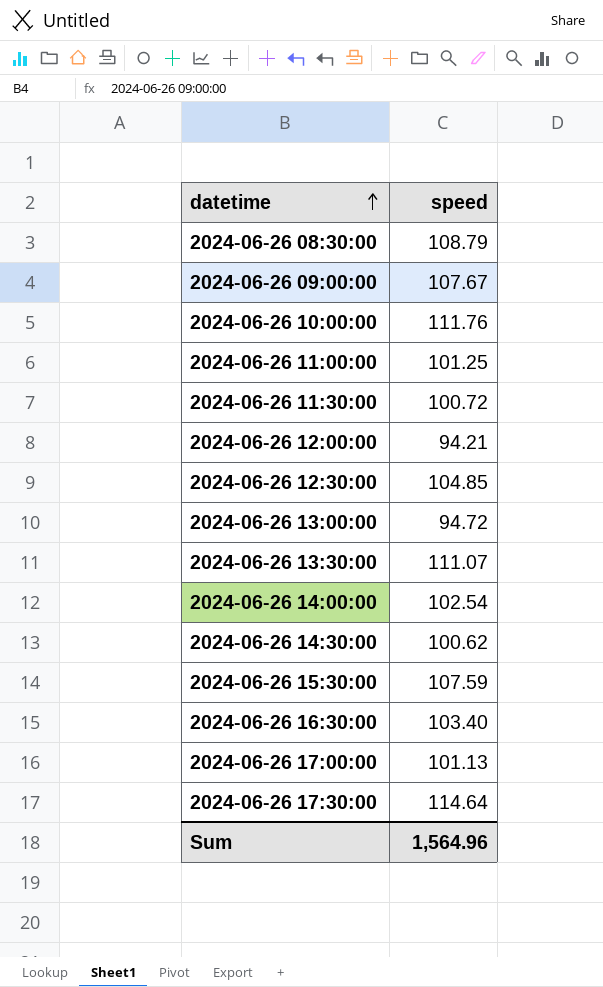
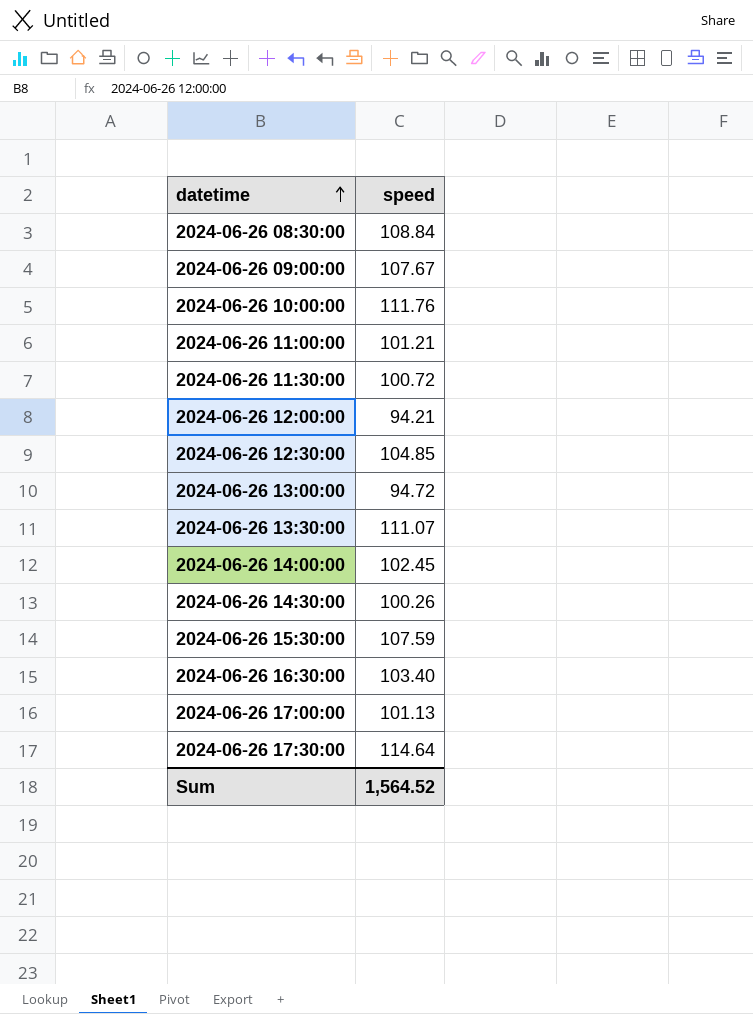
2024-06-26 08:30:00 | speed: 108.79 -> 108.84
2024-06-26 11:00:00 | speed: 101.25 -> 101.21
2024-06-26 14:00:00 | speed: 102.54 -> 102.45
2024-06-26 14:30:00 | speed: 100.62 -> 100.26
Sum | speed: 1,564.96 -> 1,564.52

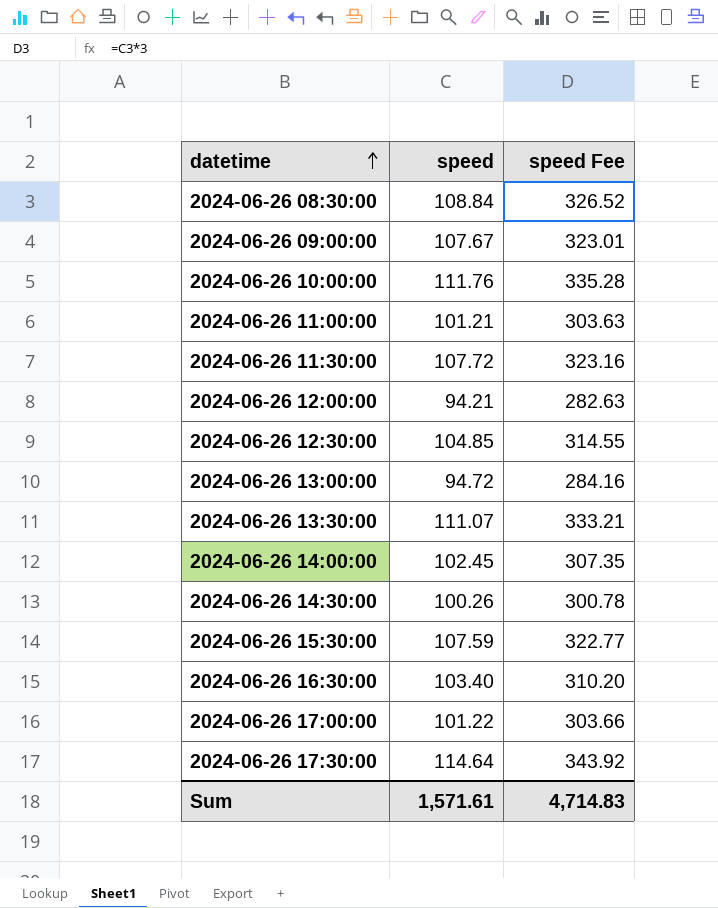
column speed Fee | formula: none -> [speed] * 3
2024-06-26 11:30:00 | speed: 100.72 -> 107.72
2024-06-26 17:00:00 | speed: 101.13 -> 101.22
Sum | speed: 1,564.52 -> 1,571.61

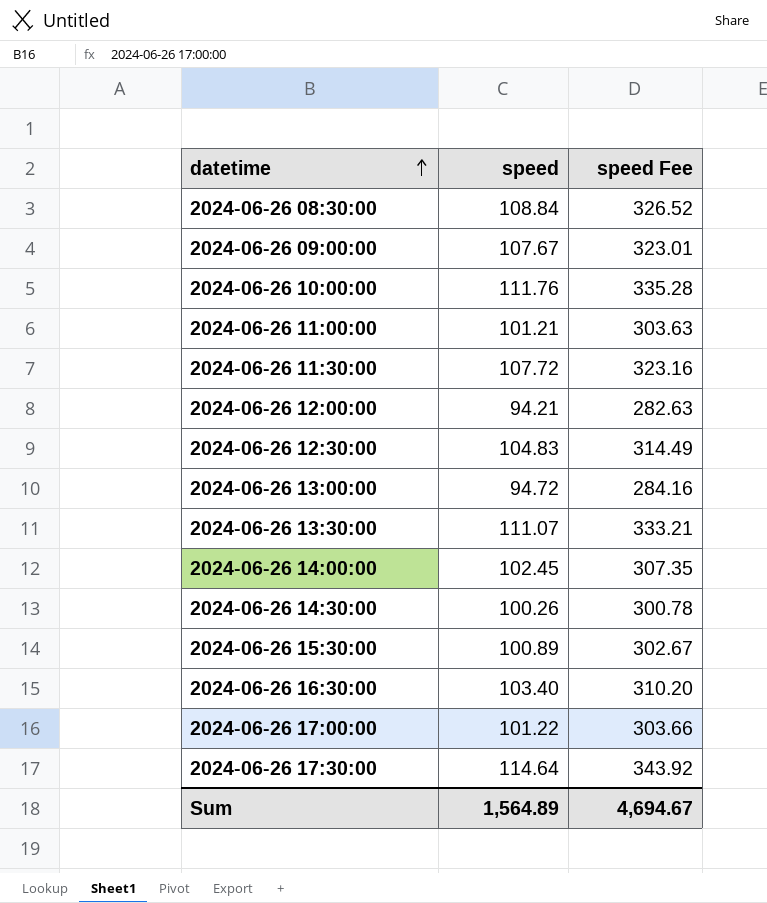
2024-06-26 12:30:00 | speed: 104.85 -> 104.83
2024-06-26 12:30:00 | speed Fee: 314.55 -> 314.49
2024-06-26 15:30:00 | speed: 107.59 -> 100.89
2024-06-26 15:30:00 | speed Fee: 322.77 -> 302.67
Sum | speed: 1,571.61 -> 1,564.89
Sum | speed Fee: 4,714.83 -> 4,694.67

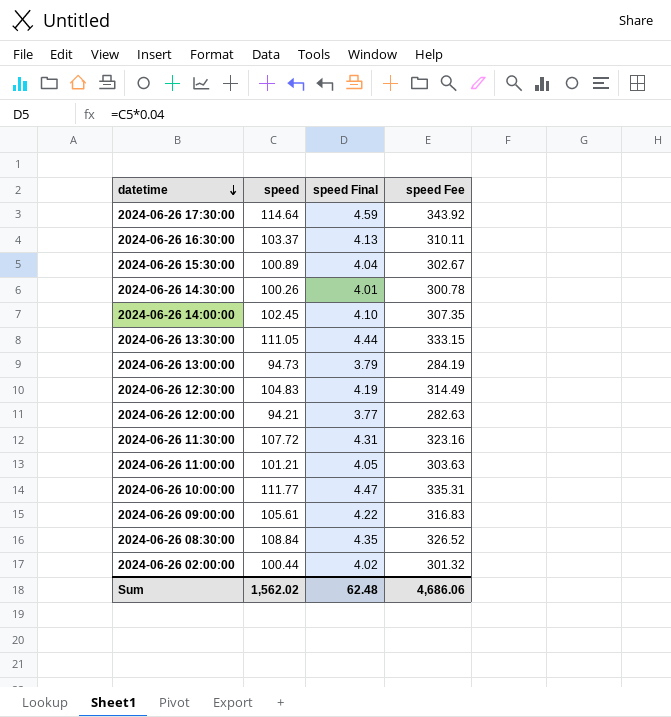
row order: datetime ascending -> datetime descending
column speed Final | formula: none -> [speed] * 0.04
row 2024-06-26 17:00:00: 101.22 | 303.66 -> none
2024-06-26 16:30:00 | speed: 103.40 -> 103.37
2024-06-26 16:30:00 | speed Fee: 310.20 -> 310.11
2024-06-26 13:30:00 | speed: 111.07 -> 111.05
2024-06-26 13:30:00 | speed Fee: 333.21 -> 333.15
2024-06-26 13:00:00 | speed: 94.72 -> 94.73
2024-06-26 13:00:00 | speed Fee: 284.16 -> 284.19
2024-06-26 10:00:00 | speed: 111.76 -> 111.77
2024-06-26 10:00:00 | speed Fee: 335.28 -> 335.31
2024-06-26 09:00:00 | speed: 107.67 -> 105.61
2024-06-26 09:00:00 | speed Fee: 323.01 -> 316.83
row 2024-06-26 02:00:00: none -> 100.44 | 4.02 | 301.32
Sum | speed: 1,564.89 -> 1,562.02
Sum | speed Fee: 4,694.67 -> 4,686.06

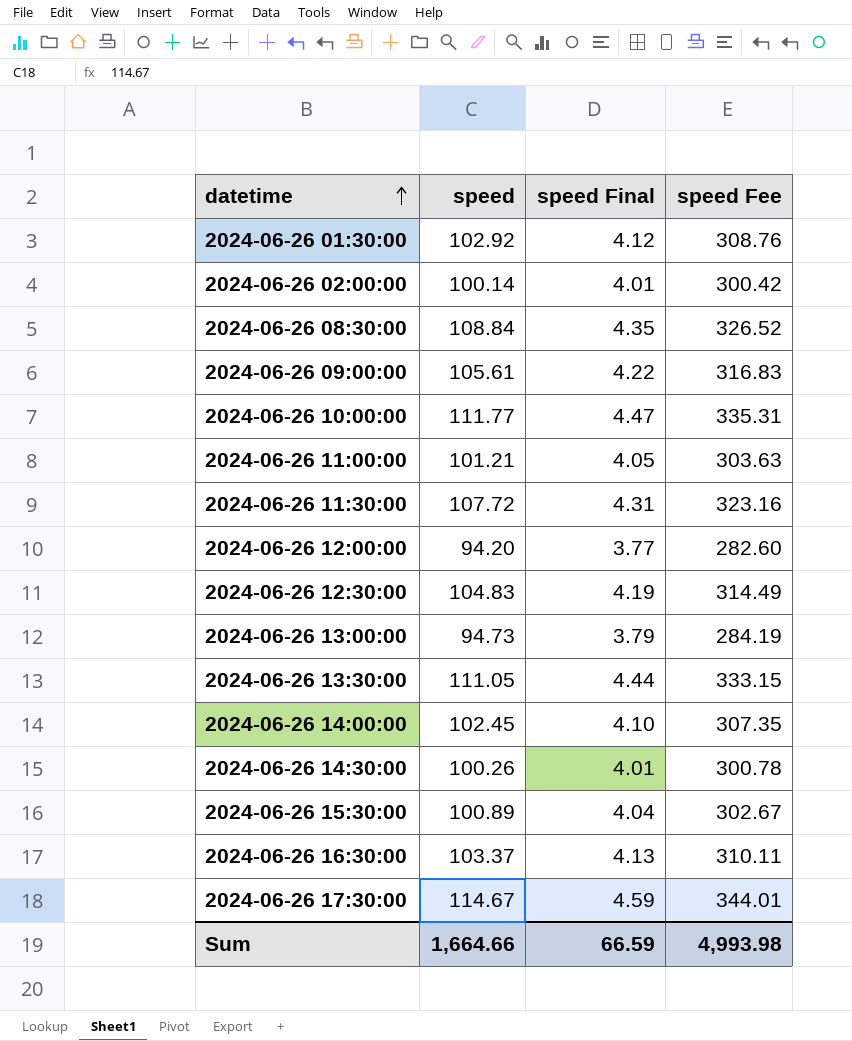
row order: datetime descending -> datetime ascending
row 2024-06-26 01:30:00: none -> 102.92 | 4.12 | 308.76
2024-06-26 02:00:00 | speed: 100.44 -> 100.14
2024-06-26 02:00:00 | speed Final: 4.02 -> 4.01
2024-06-26 02:00:00 | speed Fee: 301.32 -> 300.42
2024-06-26 12:00:00 | speed: 94.21 -> 94.20
2024-06-26 12:00:00 | speed Fee: 282.63 -> 282.60
2024-06-26 17:30:00 | speed: 114.64 -> 114.67
2024-06-26 17:30:00 | speed Fee: 343.92 -> 344.01
Sum | speed: 1,562.02 -> 1,664.66
Sum | speed Final: 62.48 -> 66.59
Sum | speed Fee: 4,686.06 -> 4,993.98

